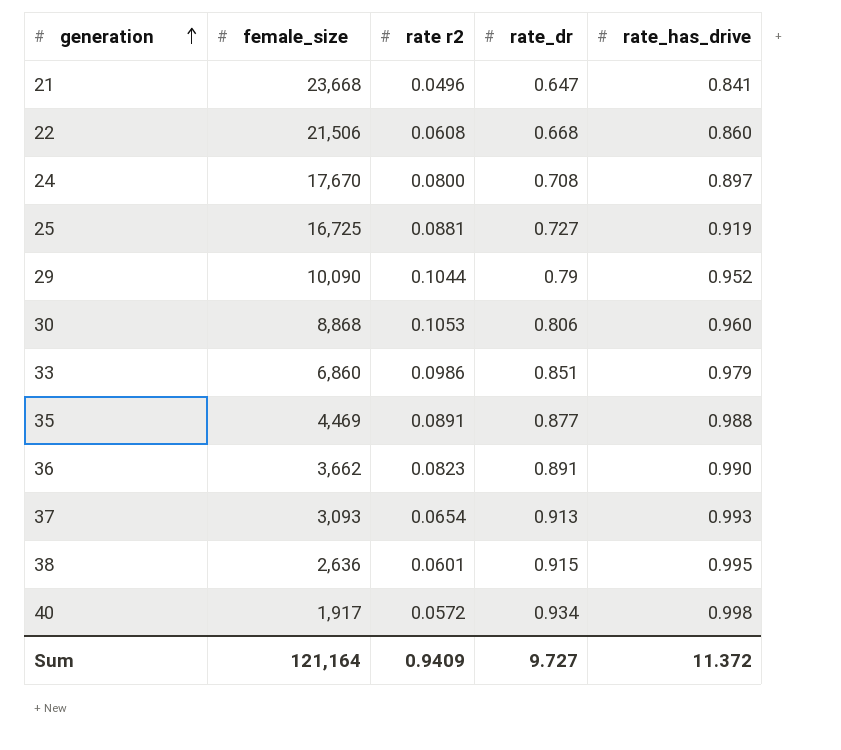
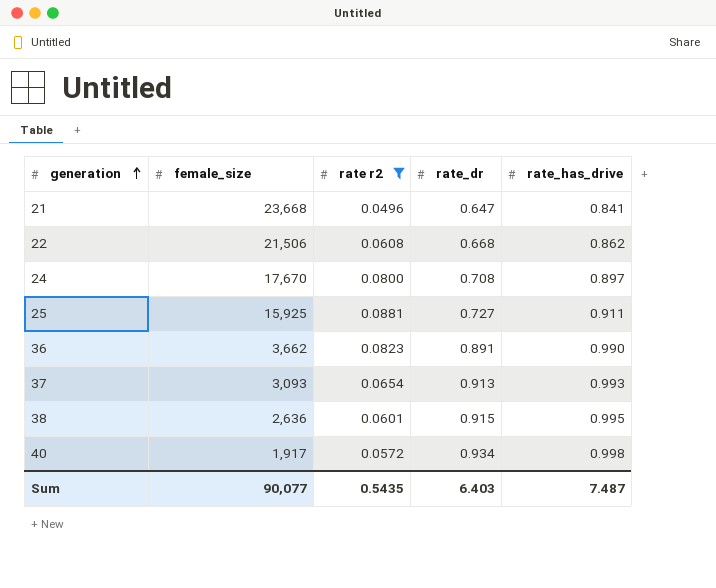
filter: none -> rate r2 <= 0.0881
22 | rate_has_drive: 0.860 -> 0.862
25 | female_size: 16,725 -> 15,925
25 | rate_has_drive: 0.919 -> 0.911
Sum | female_size: 121,164 -> 90,077
Sum | rate r2: 0.9409 -> 0.5435
Sum | rate_dr: 9.727 -> 6.403
Sum | rate_has_drive: 11.372 -> 7.487

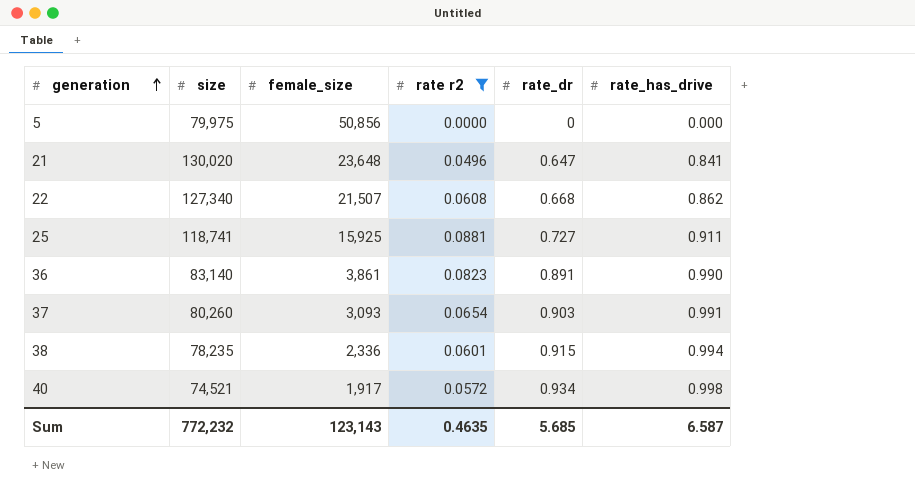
column size | position: none -> 2
row 24: 17,670 | 0.0800 | 0.708 | 0.897 -> none
row 5: none -> 79,975 | 50,856 | 0.0000 | 0 | 0.000
21 | female_size: 23,668 -> 23,648
22 | female_size: 21,506 -> 21,507
36 | female_size: 3,662 -> 3,861
37 | rate_dr: 0.913 -> 0.903
37 | rate_has_drive: 0.993 -> 0.991
38 | female_size: 2,636 -> 2,336
38 | rate_has_drive: 0.995 -> 0.994
Sum | female_size: 90,077 -> 123,143
Sum | rate r2: 0.5435 -> 0.4635
Sum | rate_dr: 6.403 -> 5.685
Sum | rate_has_drive: 7.487 -> 6.587

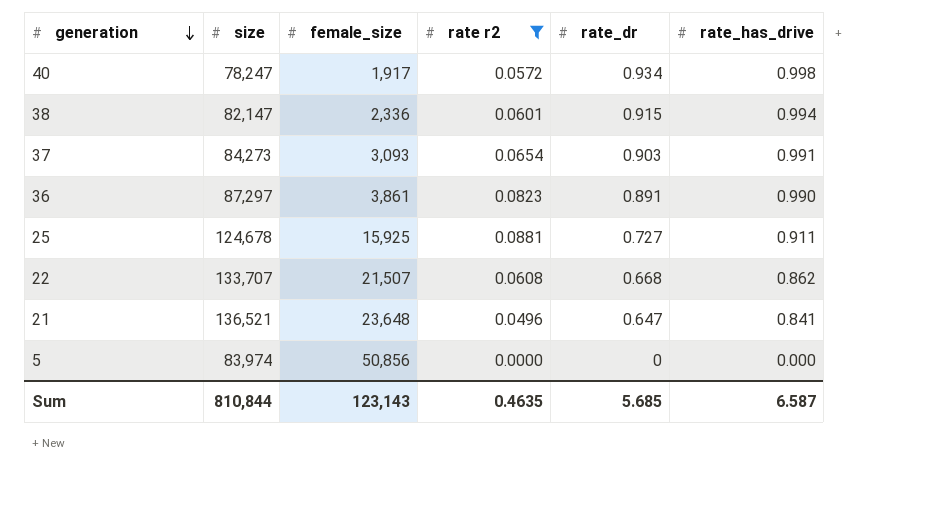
row order: generation ascending -> generation descending
40 | size: 74,521 -> 78,247
38 | size: 78,235 -> 82,147
37 | size: 80,260 -> 84,273
36 | size: 83,140 -> 87,297
25 | size: 118,741 -> 124,678
22 | size: 127,340 -> 133,707
21 | size: 130,020 -> 136,521
5 | size: 79,975 -> 83,974
Sum | size: 772,232 -> 810,844

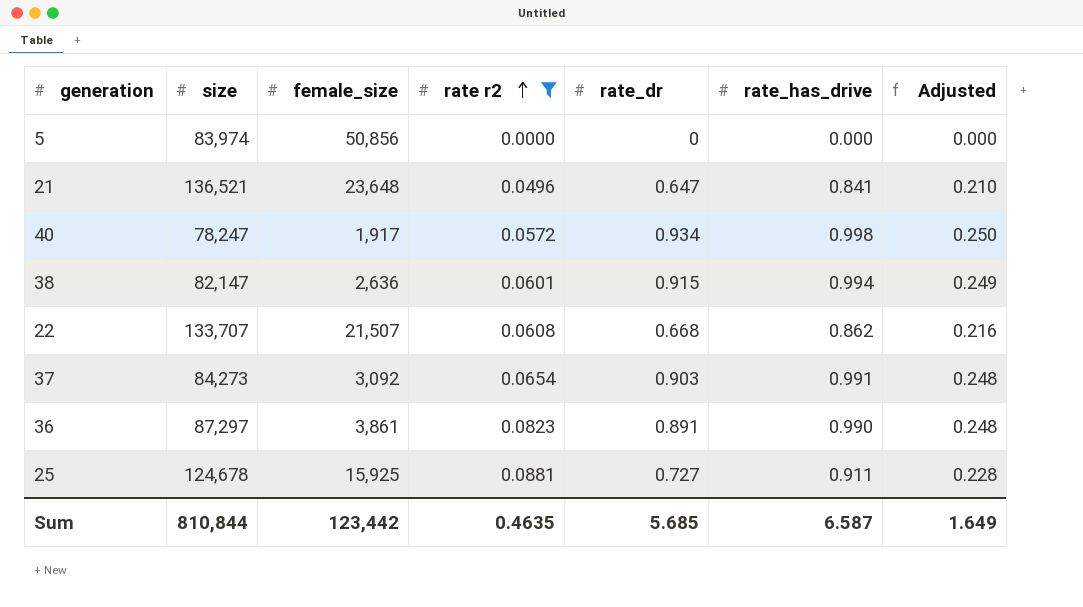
row order: generation descending -> rate r2 ascending
column Adjusted | formula: none -> [rate_has_drive] * 0.25
38 | female_size: 2,336 -> 2,636
37 | female_size: 3,093 -> 3,092
Sum | female_size: 123,143 -> 123,442

